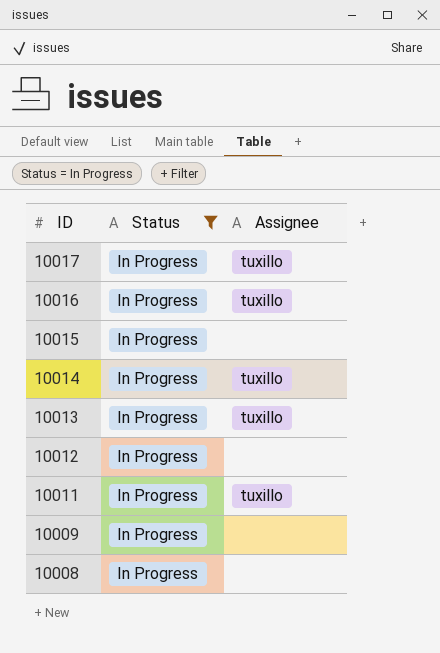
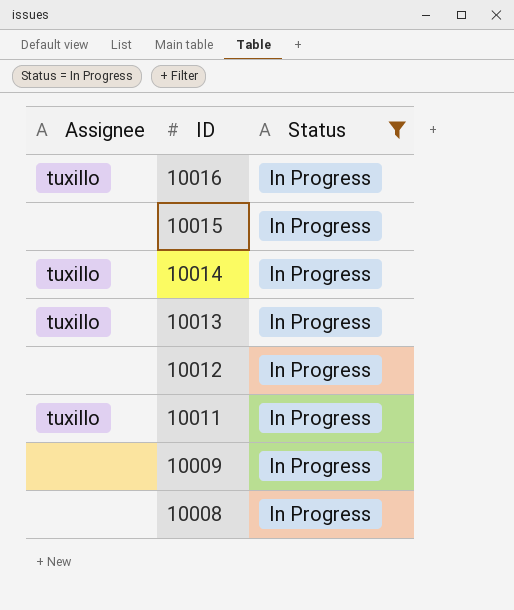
column Assignee | position: 3 -> 1
row 10017: In Progress | tuxillo -> none

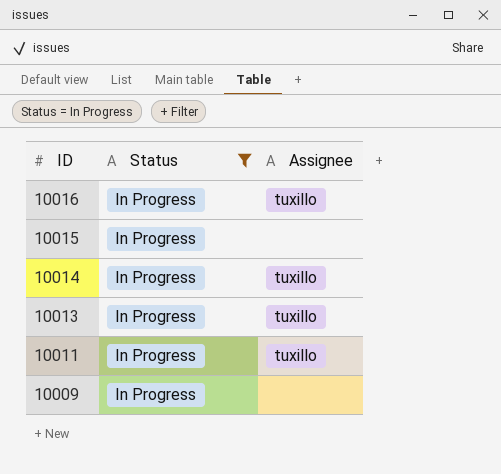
column Assignee | position: 1 -> 3
row 10012: none | In Progress -> none
row 10008: none | In Progress -> none

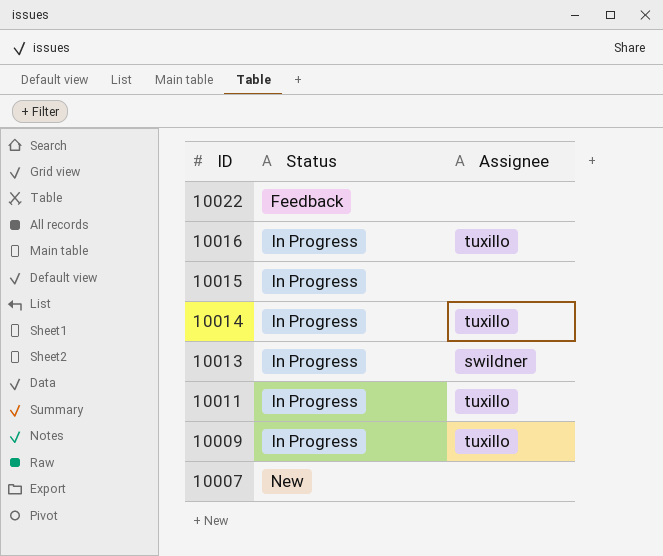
filter: Status = In Progress -> none
10013 | Assignee: tuxillo -> swildner
10009 | Assignee: none -> tuxillo

